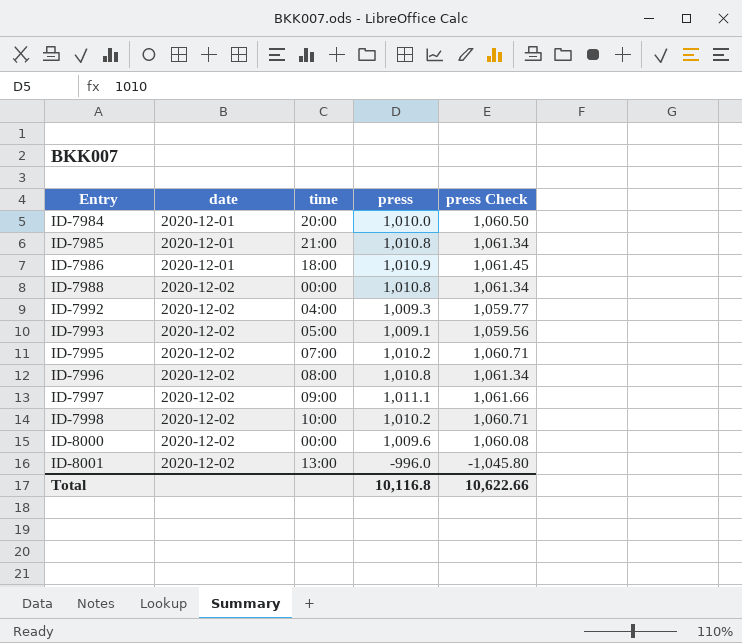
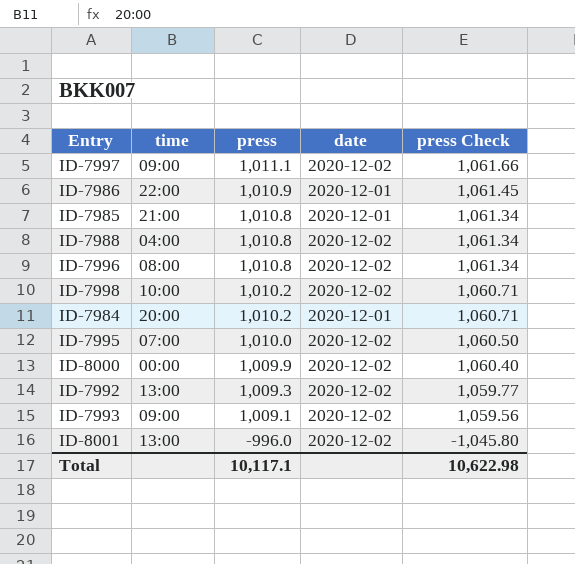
row order: Entry ascending -> press descending
column date | position: 2 -> 4
ID-7986 | time: 18:00 -> 22:00
ID-7988 | time: 00:00 -> 04:00
ID-7984 | press: 1,010.0 -> 1,010.2
ID-7984 | press Check: 1,060.50 -> 1,060.71
ID-7995 | press: 1,010.2 -> 1,010.0
ID-7995 | press Check: 1,060.71 -> 1,060.50
ID-8000 | press: 1,009.6 -> 1,009.9
ID-8000 | press Check: 1,060.08 -> 1,060.40
ID-7992 | time: 04:00 -> 13:00
ID-7993 | time: 05:00 -> 09:00
Total | press: 10,116.8 -> 10,117.1
Total | press Check: 10,622.66 -> 10,622.98

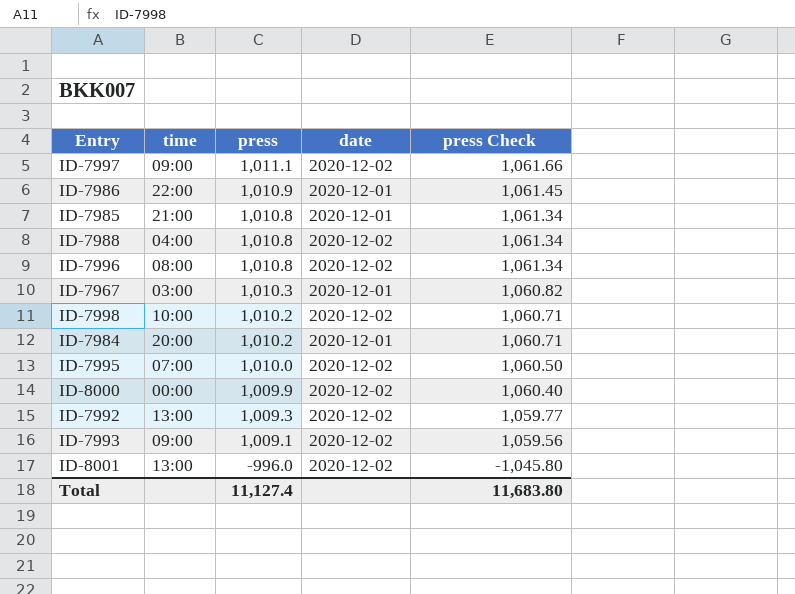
row ID-7967: none -> 03:00 | 1,010.3 | 2020-12-01 | 1,060.82
Total | press: 10,117.1 -> 11,127.4
Total | press Check: 10,622.98 -> 11,683.80

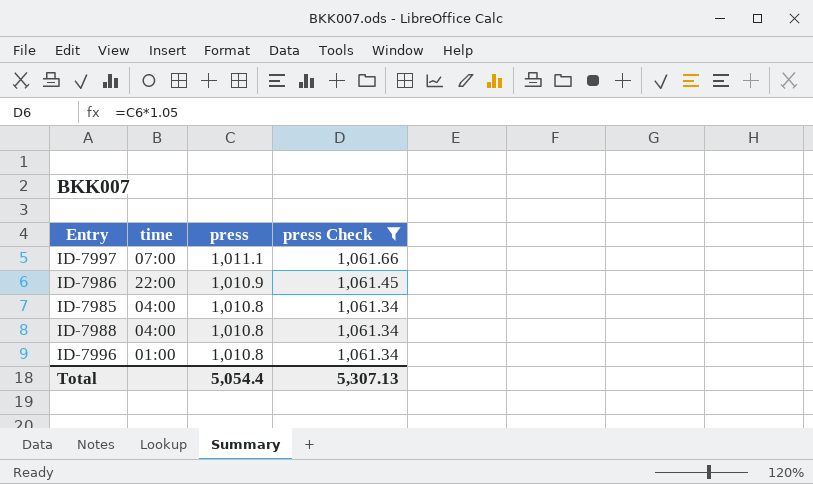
filter: none -> press Check >= 1,061.34
column date | position: 4 -> none
ID-7997 | time: 09:00 -> 07:00
ID-7985 | time: 21:00 -> 04:00
ID-7996 | time: 08:00 -> 01:00
Total | press: 11,127.4 -> 5,054.4
Total | press Check: 11,683.80 -> 5,307.13

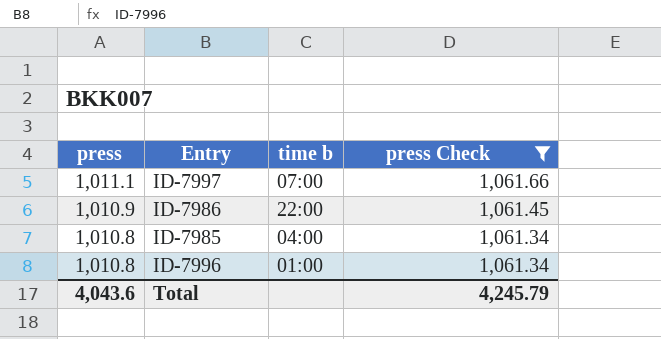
column press | position: 3 -> 1
column name: time -> time b
row ID-7988: 04:00 | 1,010.8 | 1,061.34 -> none
Total | press: 5,054.4 -> 4,043.6
Total | press Check: 5,307.13 -> 4,245.79

